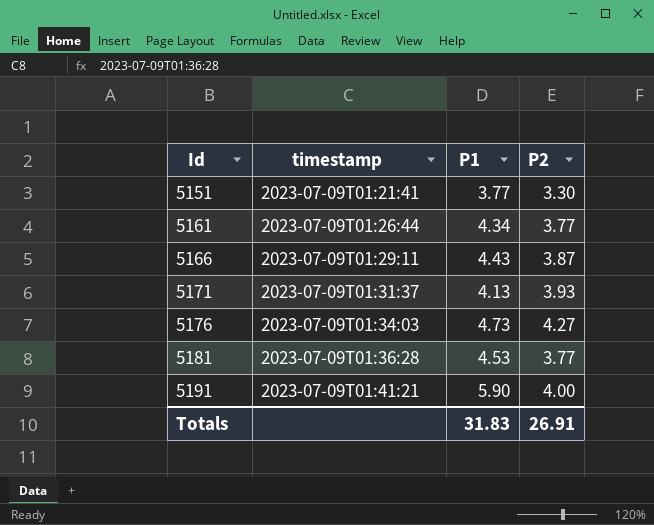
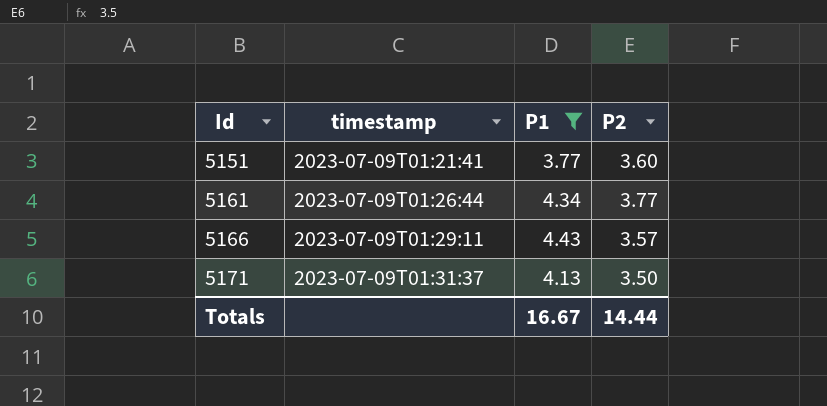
filter: none -> P1 <= 4.43
5151 | P2: 3.30 -> 3.60
5166 | P2: 3.87 -> 3.57
5171 | P2: 3.93 -> 3.50
Totals | P1: 31.83 -> 16.67
Totals | P2: 26.91 -> 14.44

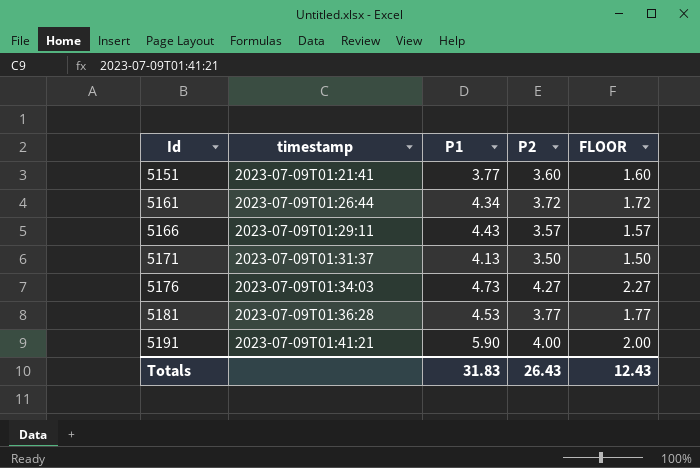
filter: P1 <= 4.43 -> none
column FLOOR | formula: none -> [P2] - 2
5161 | P2: 3.77 -> 3.72
Totals | P1: 16.67 -> 31.83
Totals | P2: 14.44 -> 26.43

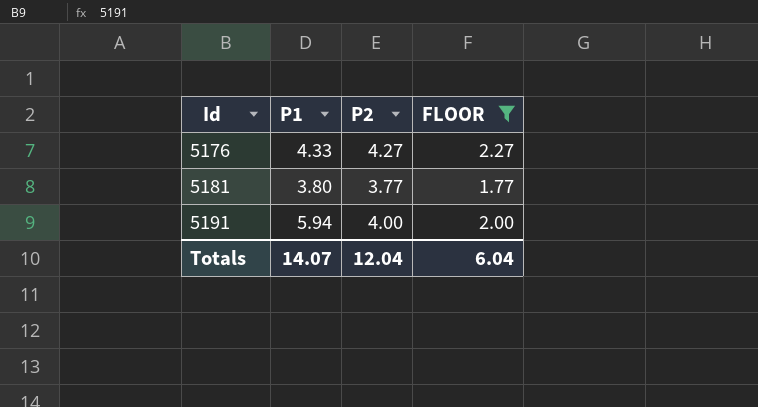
filter: none -> FLOOR >= 1.77
column timestamp | position: 2 -> none
5176 | P1: 4.73 -> 4.33
5181 | P1: 4.53 -> 3.80
5191 | P1: 5.90 -> 5.94
Totals | P1: 31.83 -> 14.07
Totals | P2: 26.43 -> 12.04
Totals | FLOOR: 12.43 -> 6.04

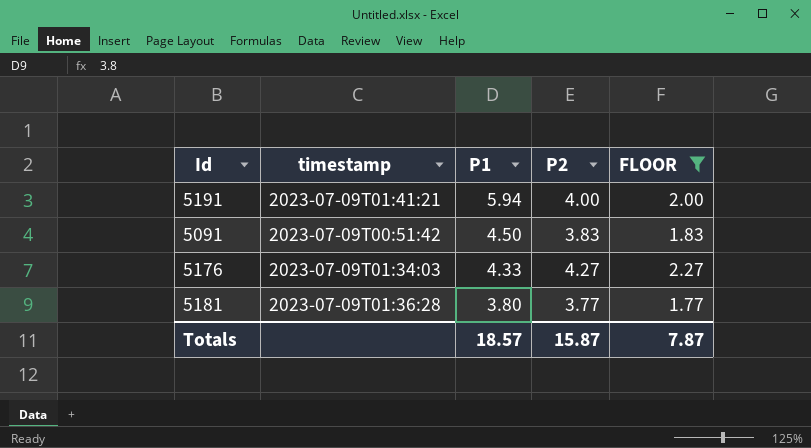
row order: Id ascending -> P1 descending
column timestamp | position: none -> 2
row 5091: none -> 2023-07-09T00:51:42 | 4.50 | 3.83 | 1.83
Totals | P1: 14.07 -> 18.57
Totals | P2: 12.04 -> 15.87
Totals | FLOOR: 6.04 -> 7.87

